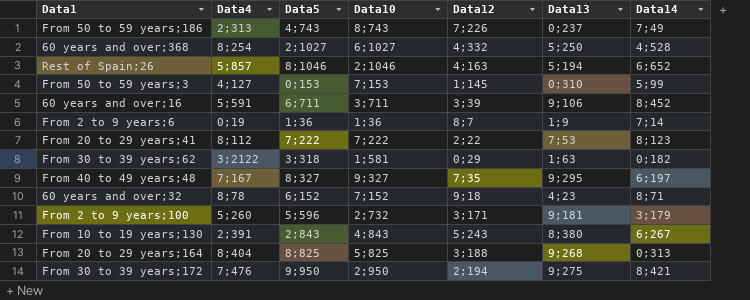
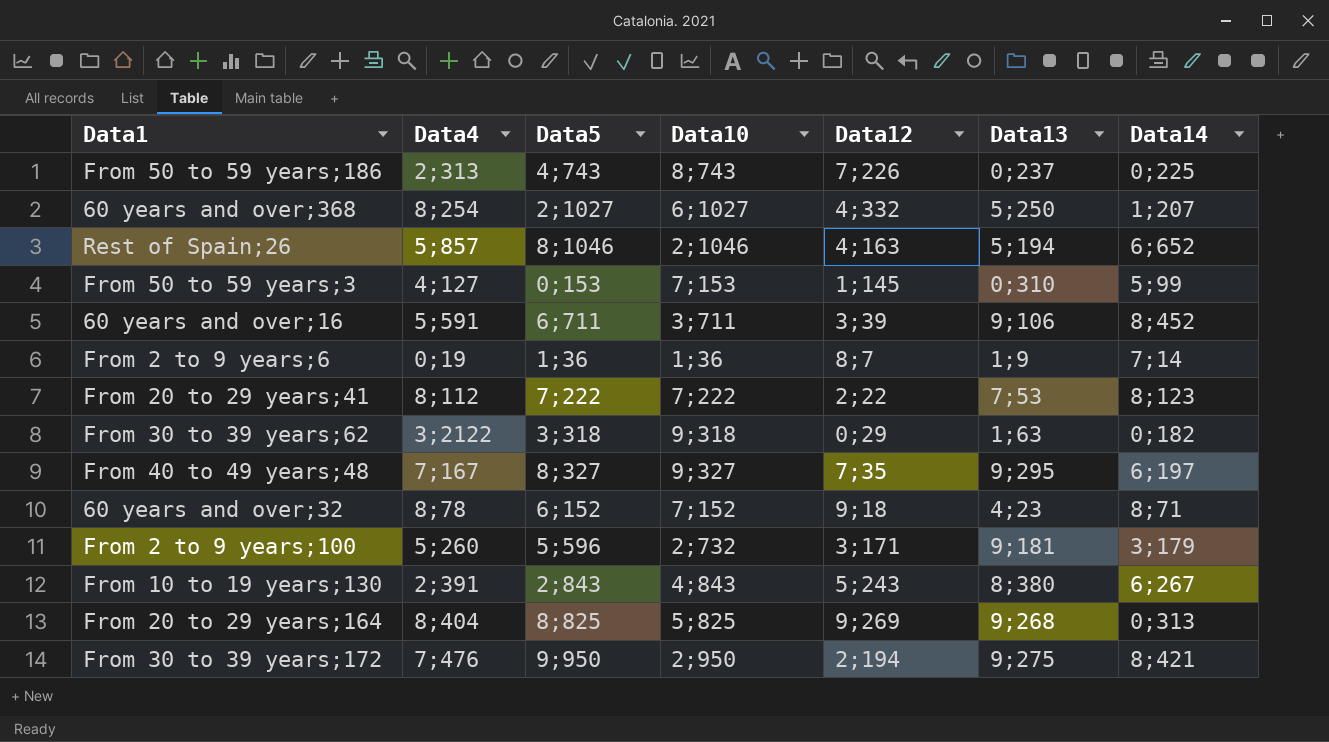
From 50 to 59 years;186 | Data14: 7;49 -> 0;225
60 years and over;368 | Data14: 4;528 -> 1;207
From 30 to 39 years;62 | Data10: 1;581 -> 9;318
From 20 to 29 years;164 | Data12: 3;188 -> 9;269

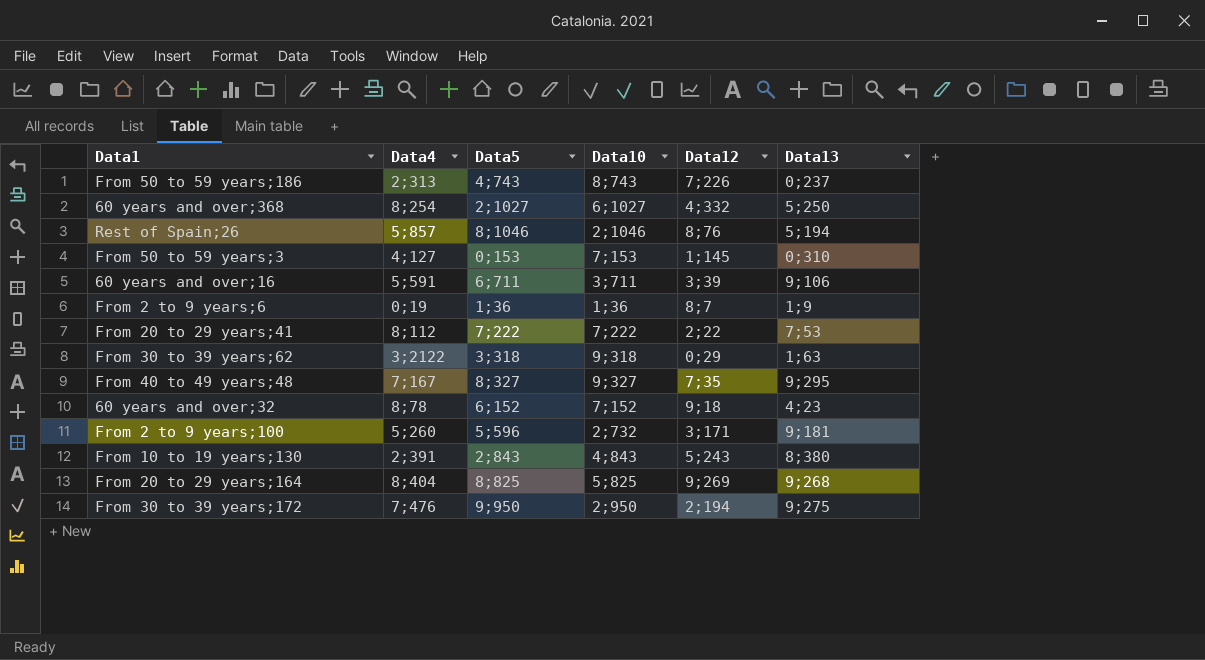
column Data14 | position: 7 -> none
Rest of Spain;26 | Data12: 4;163 -> 8;76

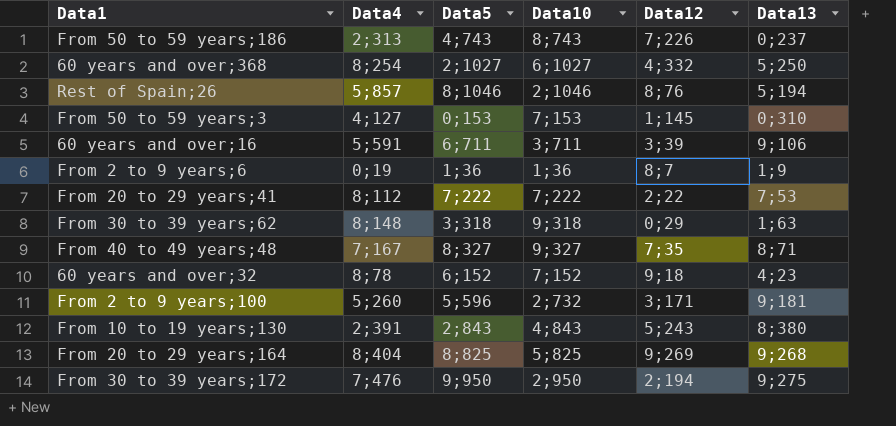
From 30 to 39 years;62 | Data4: 3;2122 -> 8;148
From 40 to 49 years;48 | Data13: 9;295 -> 8;71

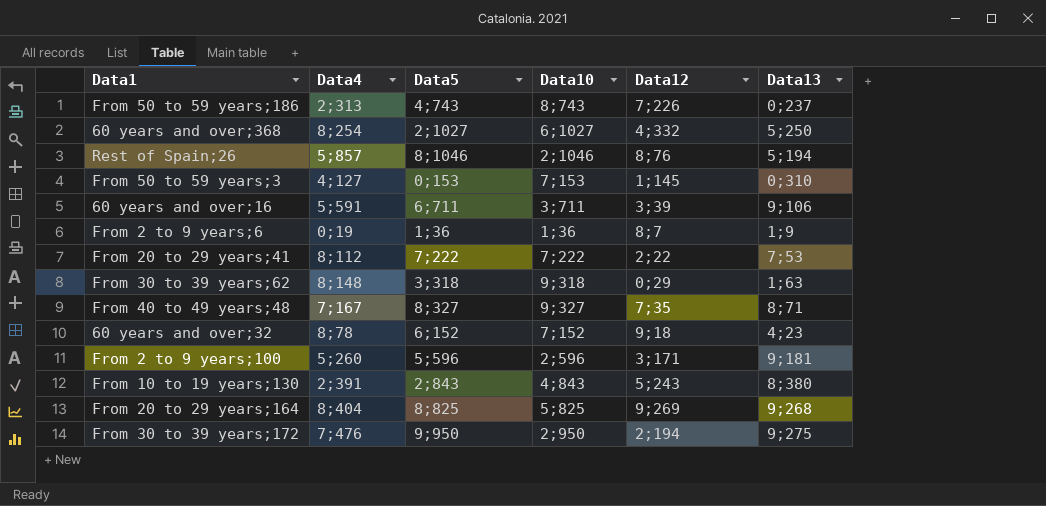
From 2 to 9 years;100 | Data10: 2;732 -> 2;596

